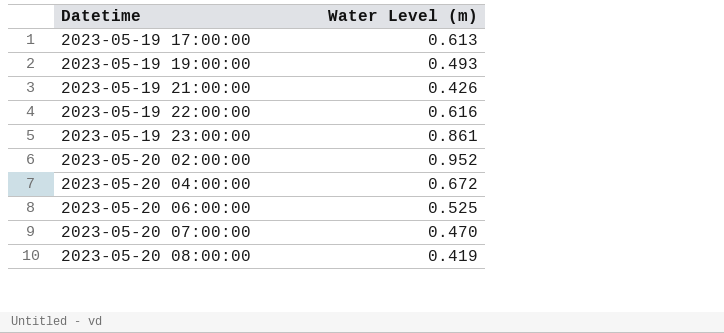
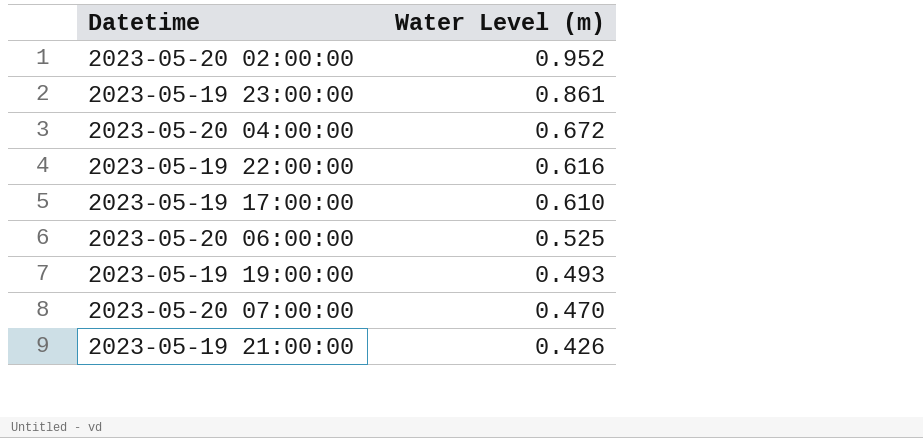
row order: Datetime ascending -> Water Level (m) descending
row 2023-05-20 08:00:00: 0.419 -> none
2023-05-19 17:00:00 | Water Level (m): 0.613 -> 0.610

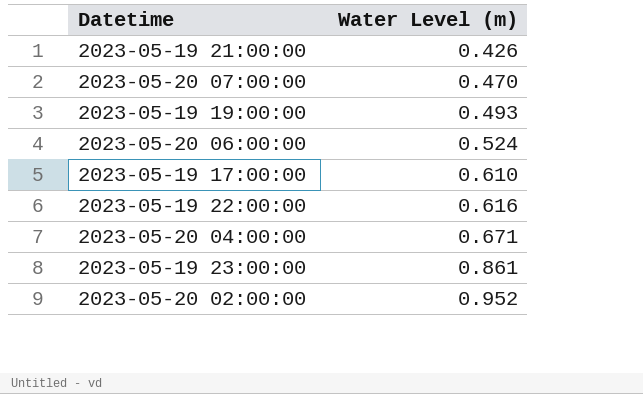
row order: Water Level (m) descending -> Water Level (m) ascending
2023-05-20 06:00:00 | Water Level (m): 0.525 -> 0.524
2023-05-20 04:00:00 | Water Level (m): 0.672 -> 0.671

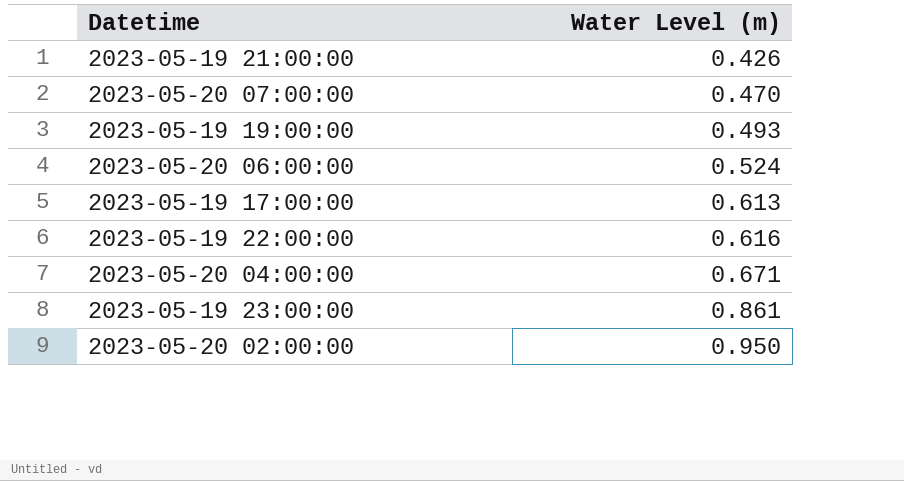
2023-05-19 17:00:00 | Water Level (m): 0.610 -> 0.613
2023-05-20 02:00:00 | Water Level (m): 0.952 -> 0.950

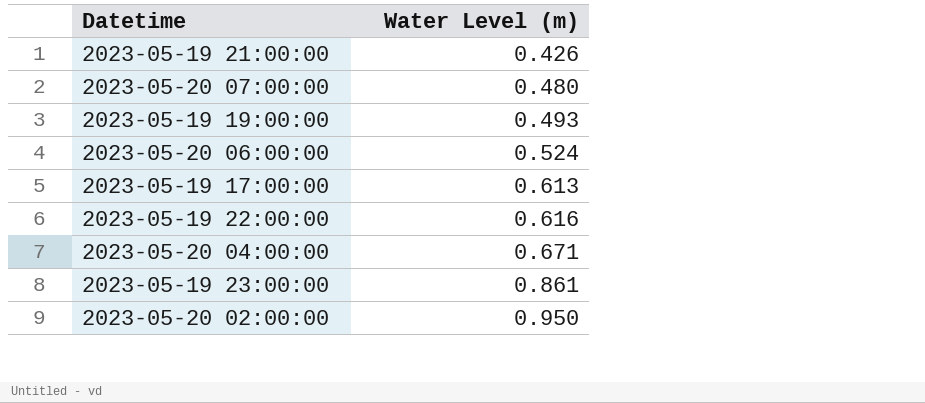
2023-05-20 07:00:00 | Water Level (m): 0.470 -> 0.480

